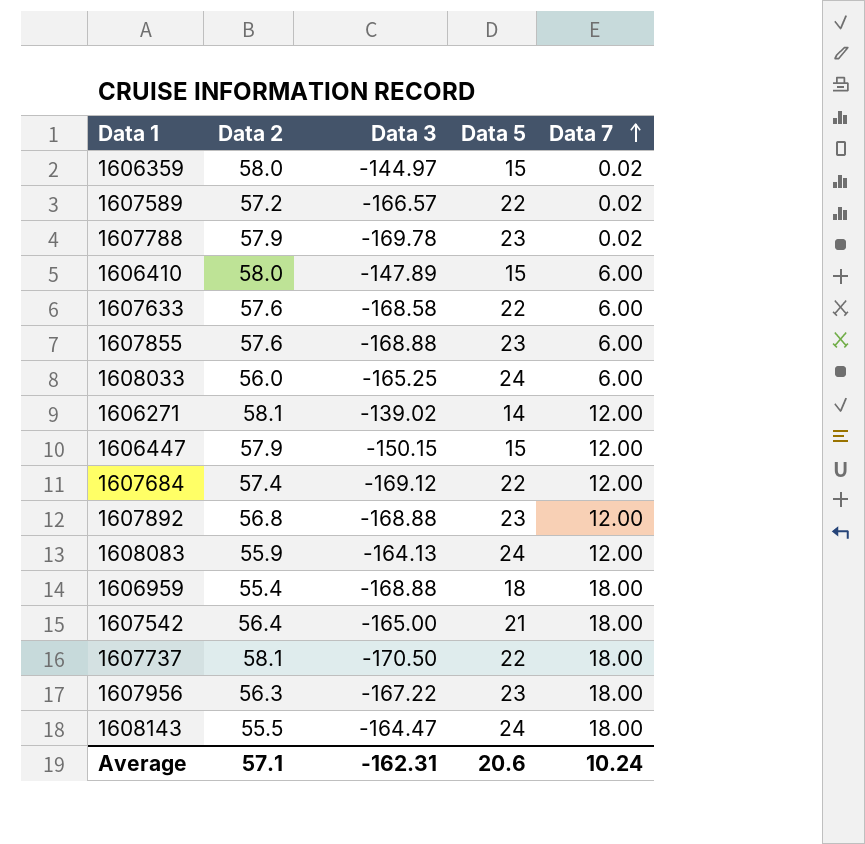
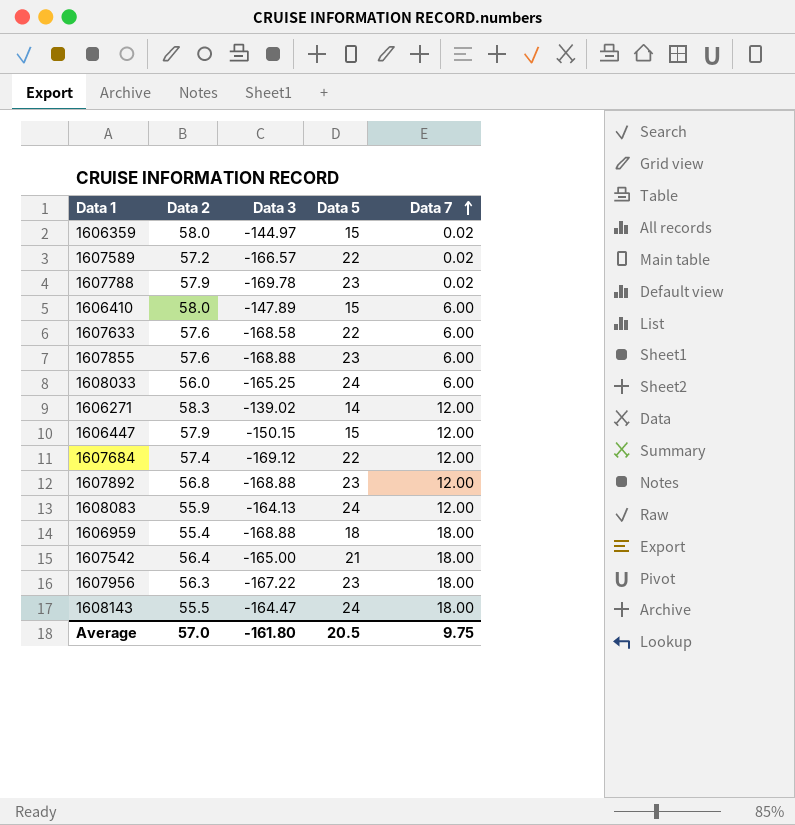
row 1607737: 58.1 | -170.50 | 22 | 18.00 -> none
1606271 | Data 2: 58.1 -> 58.3
Average | Data 2: 57.1 -> 57.0
Average | Data 3: -162.31 -> -161.80
Average | Data 5: 20.6 -> 20.5
Average | Data 7: 10.24 -> 9.75

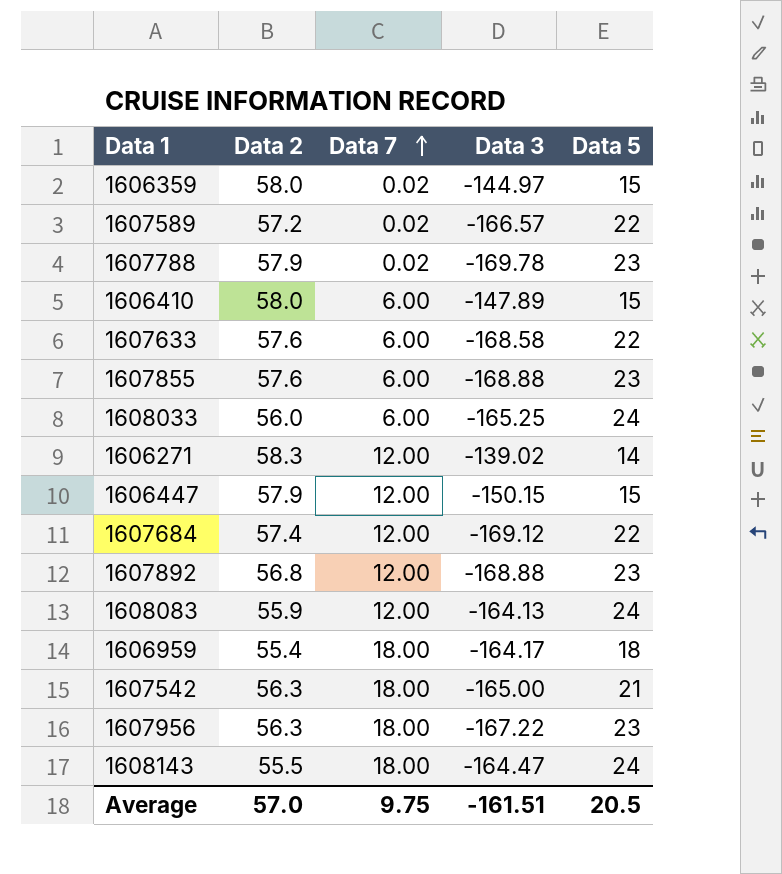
column Data 7 | position: 5 -> 3
1606959 | Data 3: -168.88 -> -164.17
1607542 | Data 2: 56.4 -> 56.3
Average | Data 3: -161.80 -> -161.51

